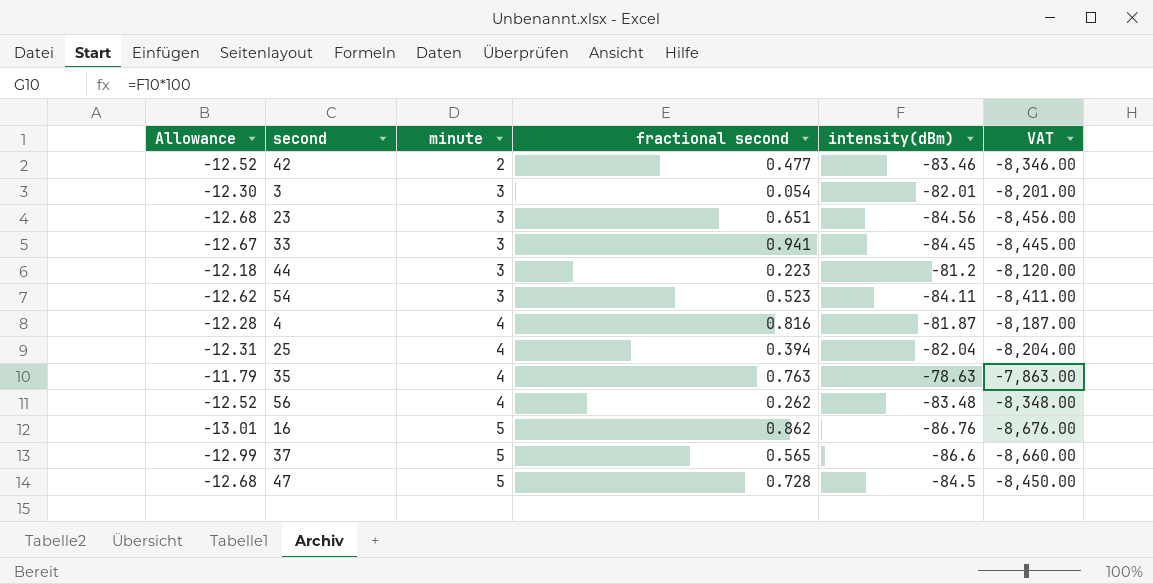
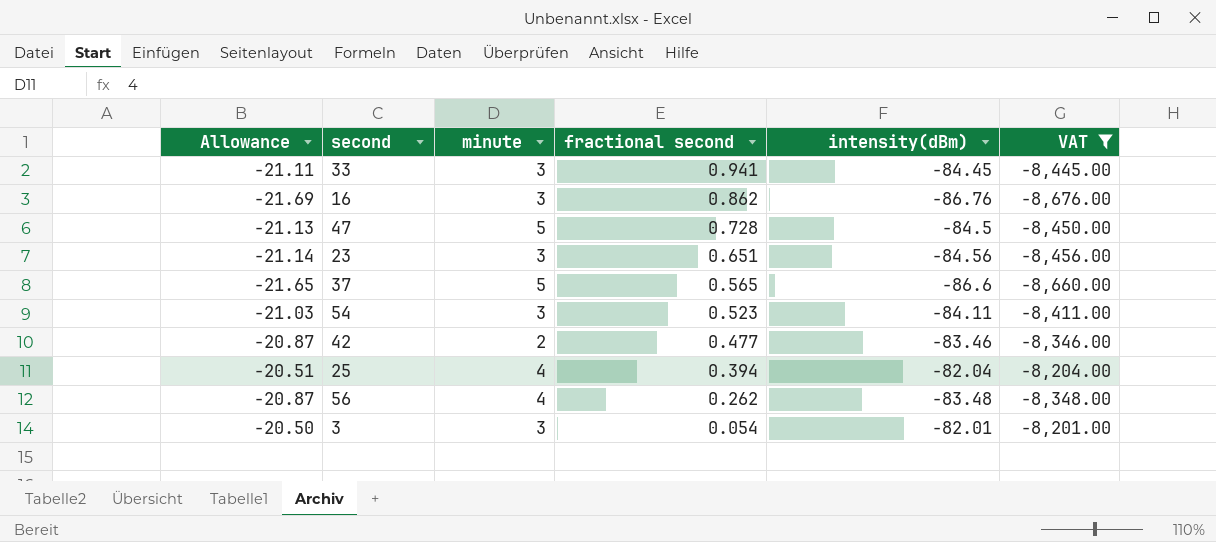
filter: none -> VAT <= -8,201.00
row order: minute ascending -> fractional second descending
column Allowance | formula: [intensity(dBm)] * 0.15 -> [intensity(dBm)] * 0.25
16 | minute: 5 -> 3

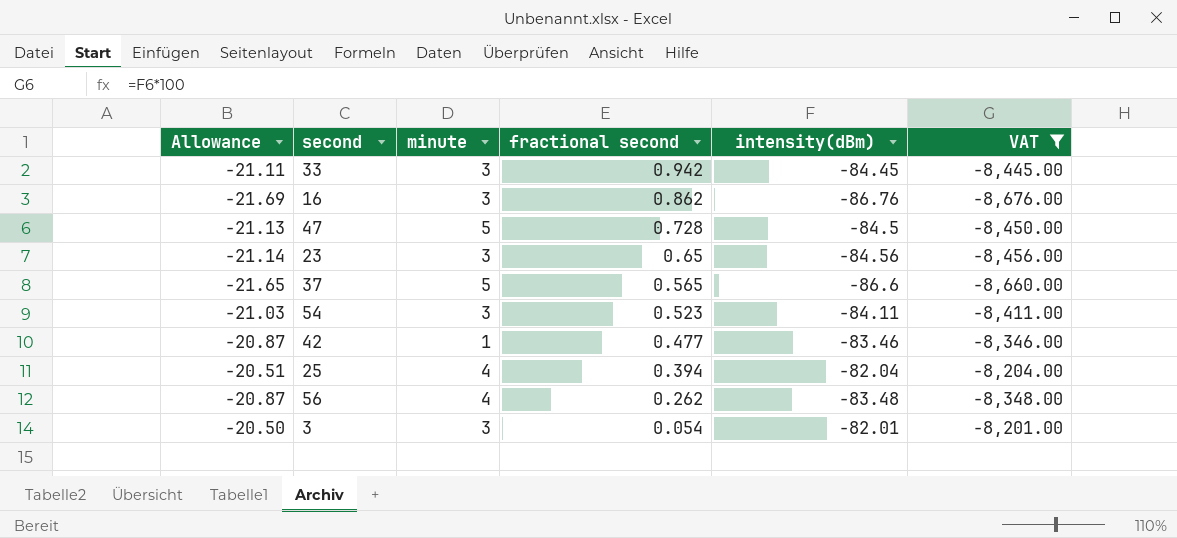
33 | fractional second: 0.941 -> 0.942
23 | fractional second: 0.651 -> 0.65
42 | minute: 2 -> 1

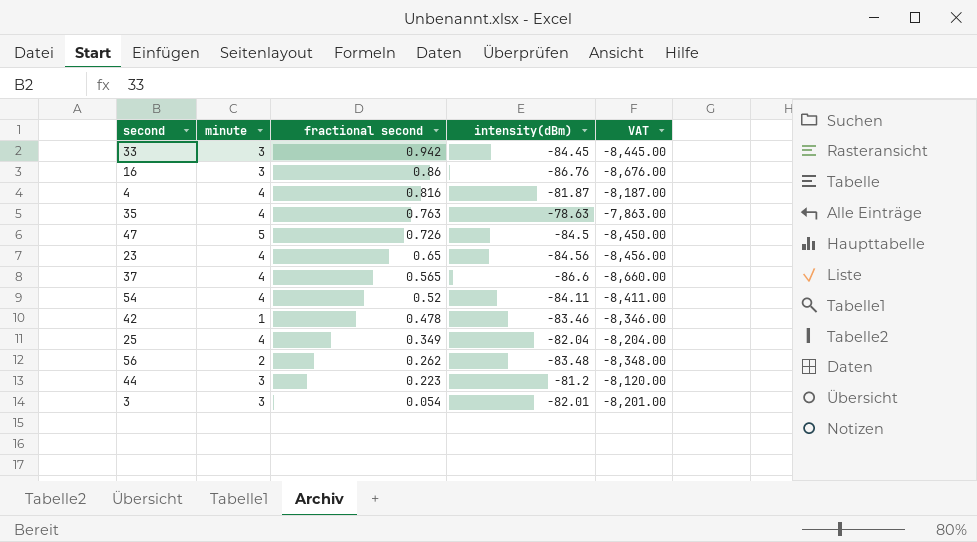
filter: VAT <= -8,201.00 -> none
column Allowance | formula: [intensity(dBm)] * 0.25 -> none
16 | fractional second: 0.862 -> 0.86
47 | fractional second: 0.728 -> 0.726
23 | minute: 3 -> 4
37 | minute: 5 -> 4
54 | minute: 3 -> 4
54 | fractional second: 0.523 -> 0.52
42 | fractional second: 0.477 -> 0.478
25 | fractional second: 0.394 -> 0.349
56 | minute: 4 -> 2

